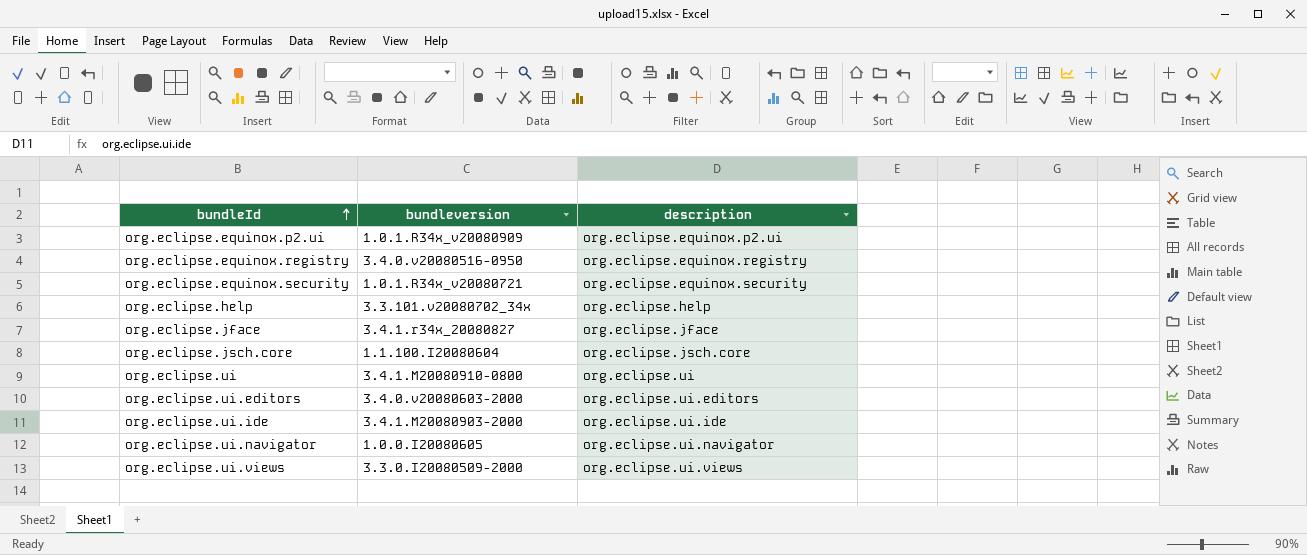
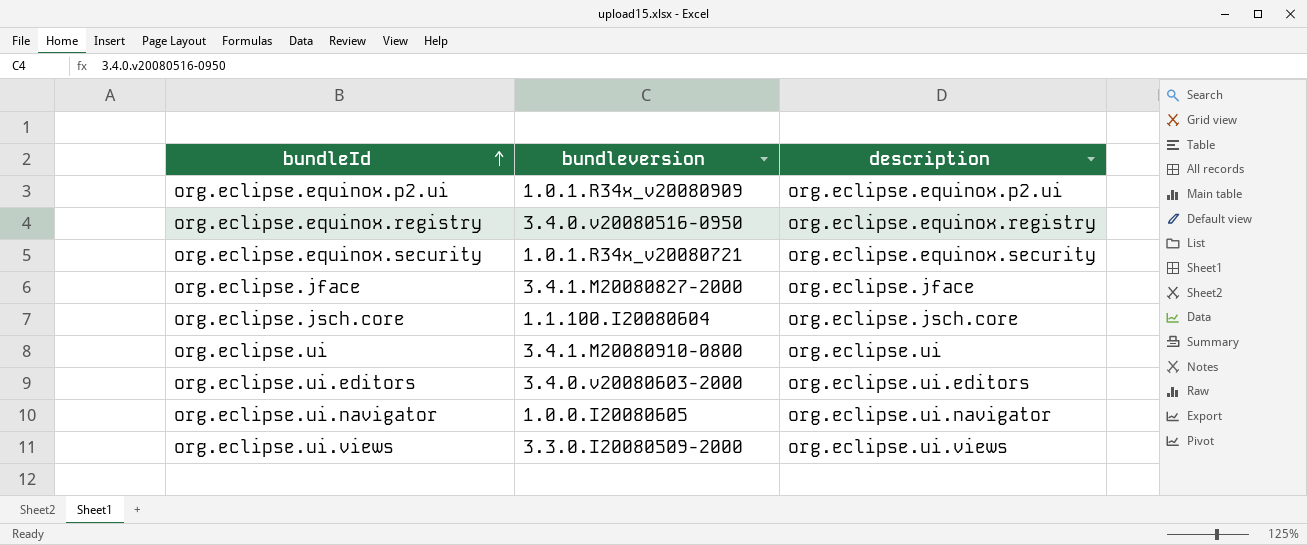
row org.eclipse.help: 3.3.101.v20080702_34x | org.eclipse.help -> none
row org.eclipse.ui.ide: 3.4.1.M20080903-2000 | org.eclipse.ui.ide -> none
org.eclipse.jface | bundleversion: 3.4.1.r34x_20080827 -> 3.4.1.M20080827-2000

